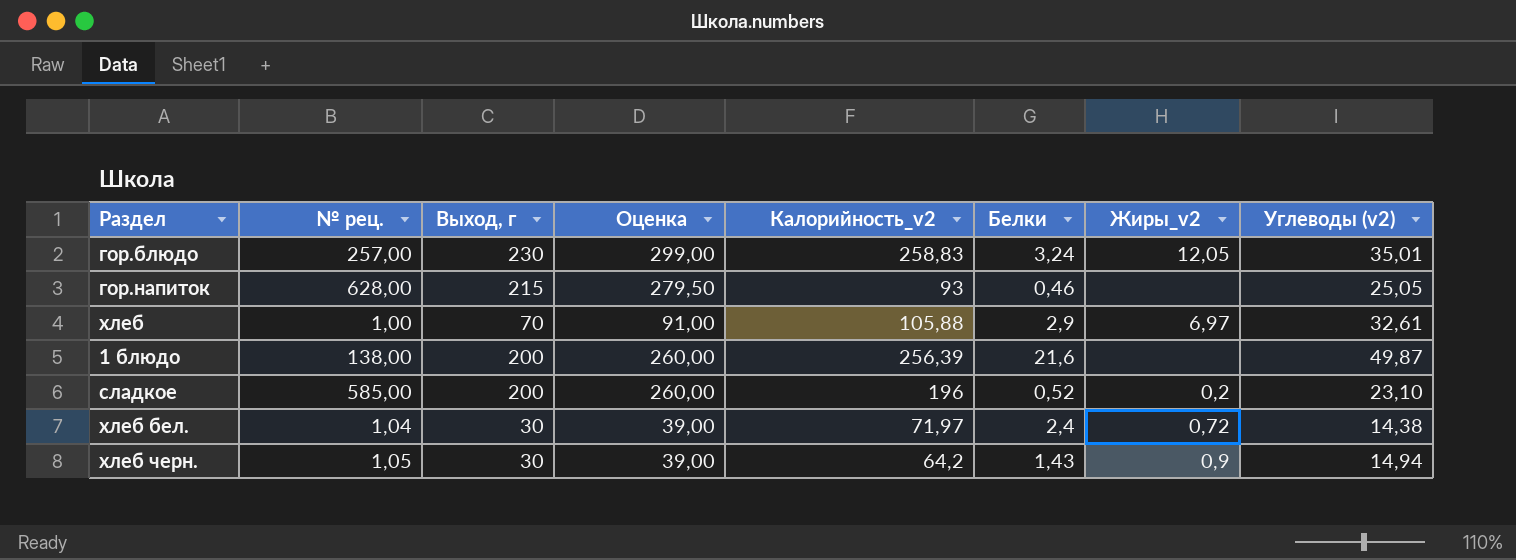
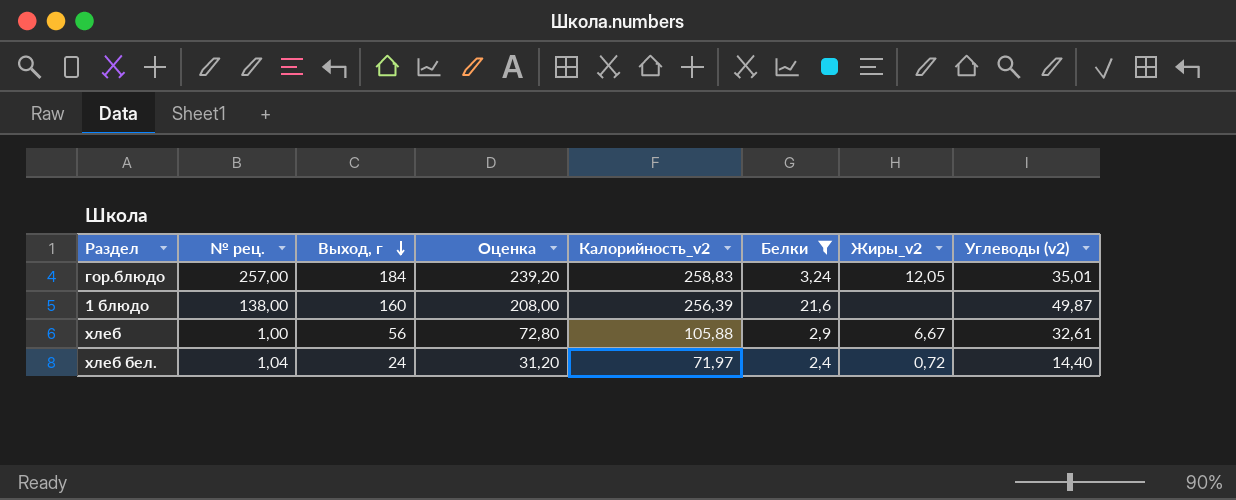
filter: none -> Белки >= 2,4
row order: none -> Выход, г descending
гор.блюдо | Выход, г: 230 -> 184
гор.блюдо | Оценка: 299,00 -> 239,20
1 блюдо | Выход, г: 200 -> 160
1 блюдо | Оценка: 260,00 -> 208,00
хлеб | Выход, г: 70 -> 56
хлеб | Оценка: 91,00 -> 72,80
хлеб | Жиры_v2: 6,97 -> 6,67
хлеб бел. | Выход, г: 30 -> 24
хлеб бел. | Оценка: 39,00 -> 31,20
хлеб бел. | Углеводы (v2): 14,38 -> 14,40

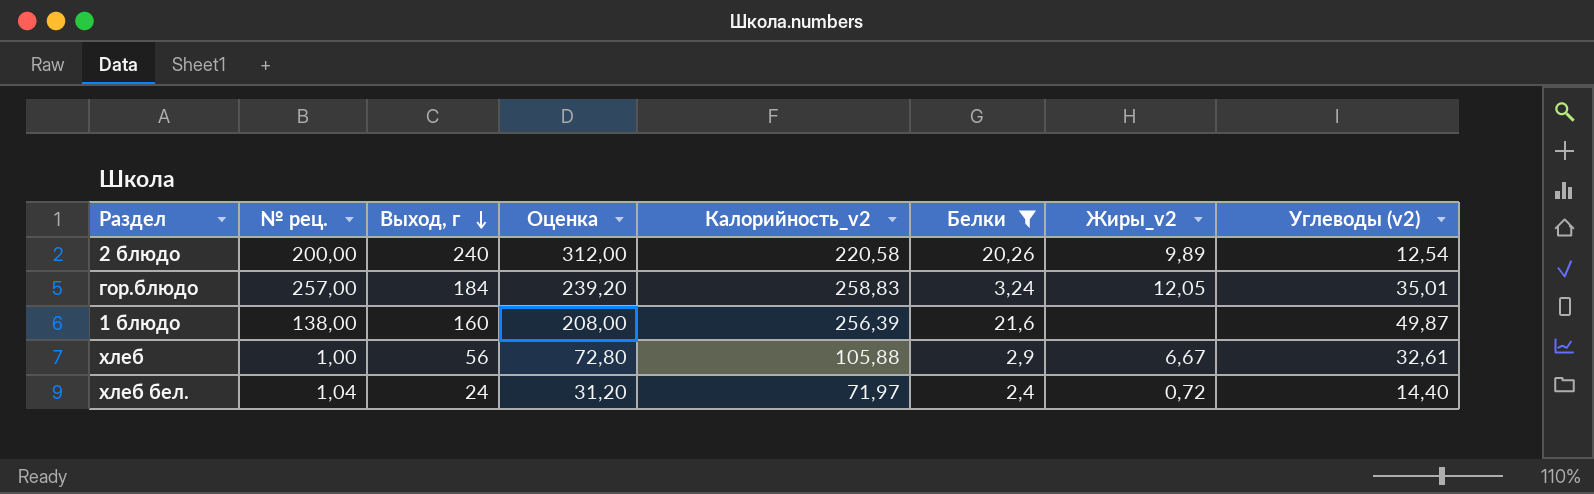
row 2 блюдо: none -> 200,00 | 240 | 312,00 | 220,58 | 20,26 | 9,89 | 12,54

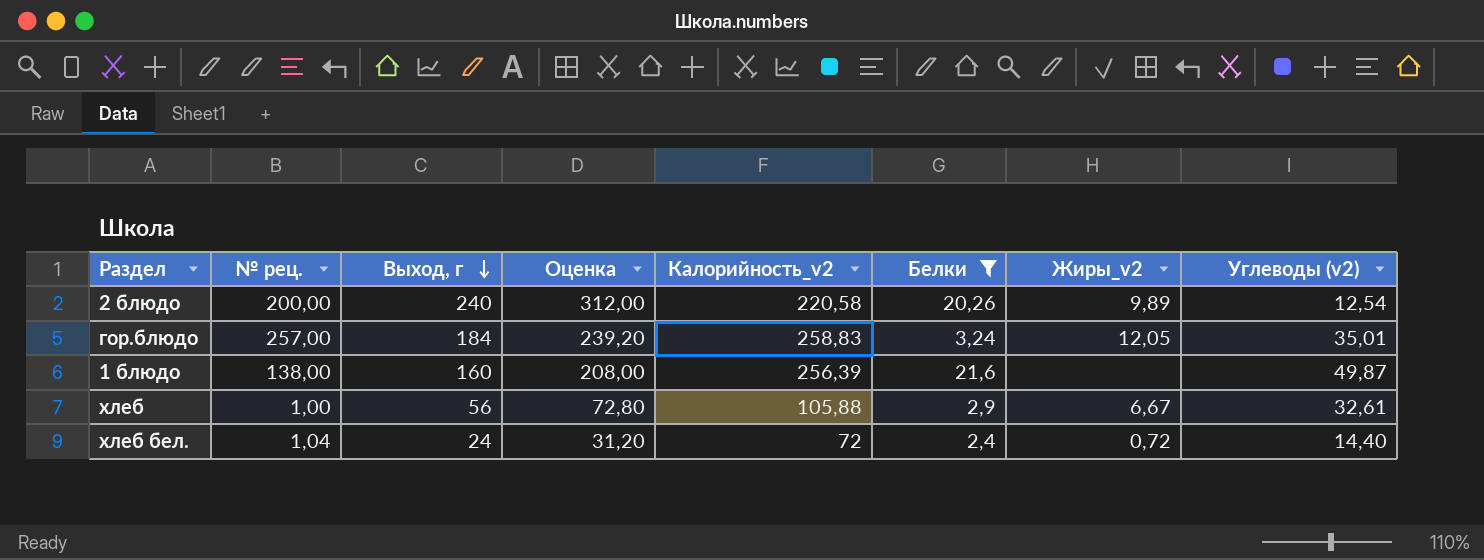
хлеб бел. | Калорийность_v2: 71,97 -> 72

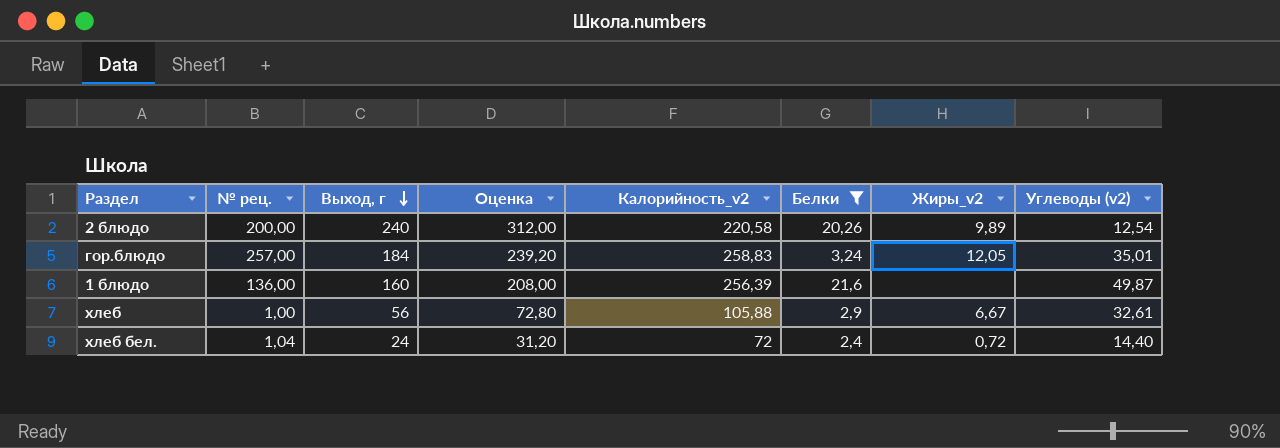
1 блюдо | № рец.: 138,00 -> 136,00

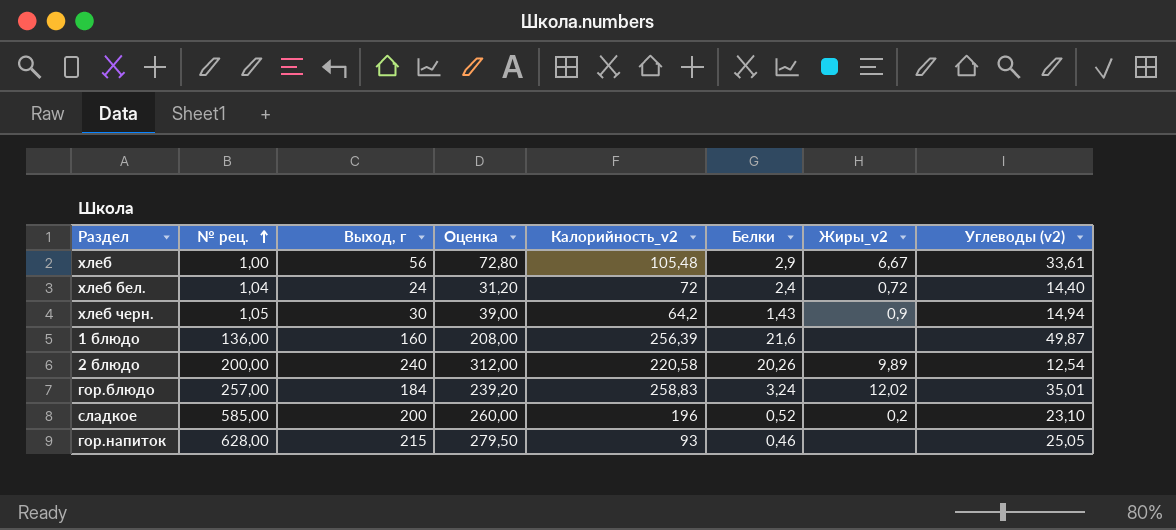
filter: Белки >= 2,4 -> none
row order: Выход, г descending -> № рец. ascending
хлеб | Калорийность_v2: 105,88 -> 105,48
хлеб | Углеводы (v2): 32,61 -> 33,61
гор.блюдо | Жиры_v2: 12,05 -> 12,02

